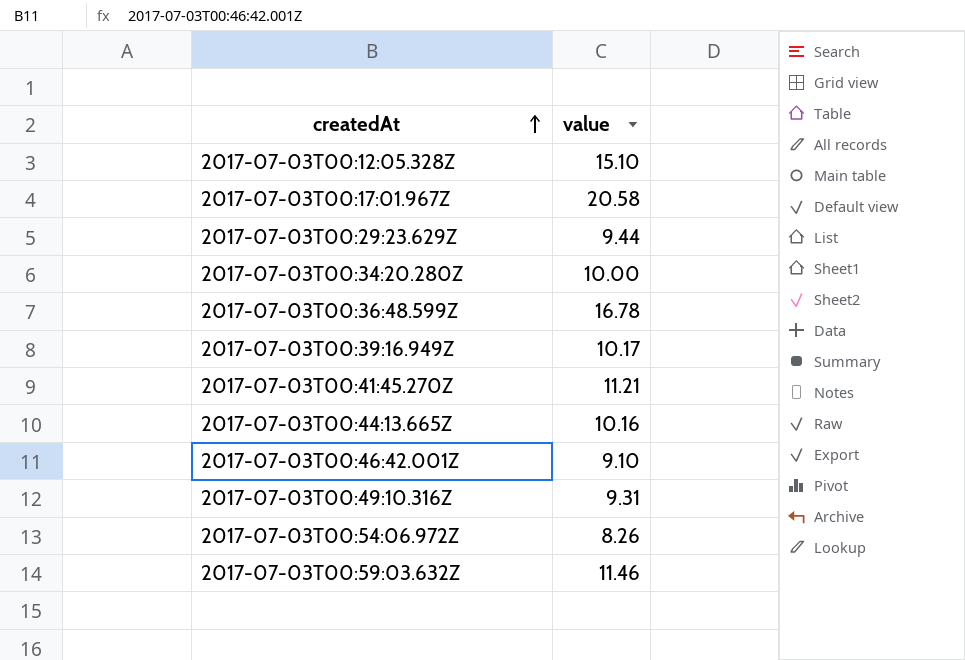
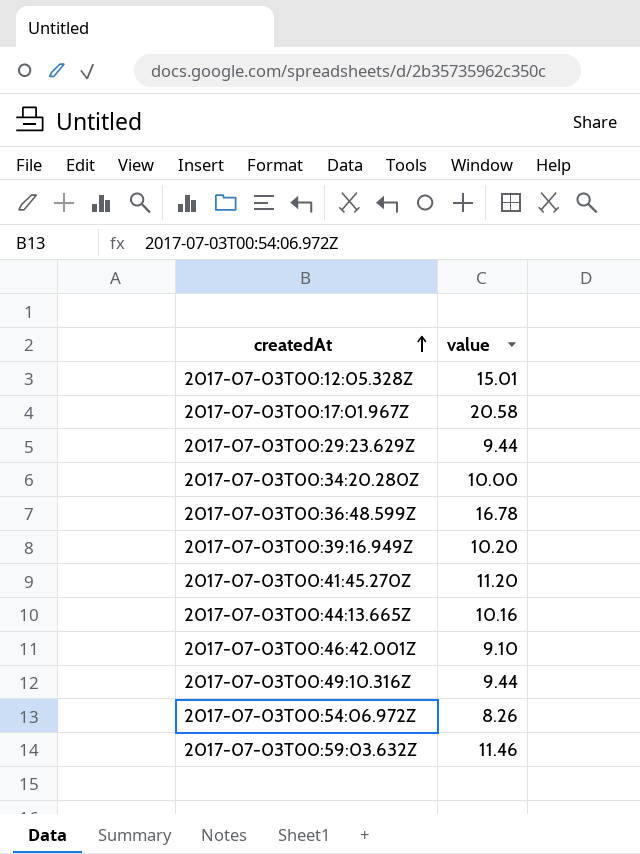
2017-07-03T00:12:05.328Z | value: 15.10 -> 15.01
2017-07-03T00:39:16.949Z | value: 10.17 -> 10.20
2017-07-03T00:41:45.270Z | value: 11.21 -> 11.20
2017-07-03T00:49:10.316Z | value: 9.31 -> 9.44

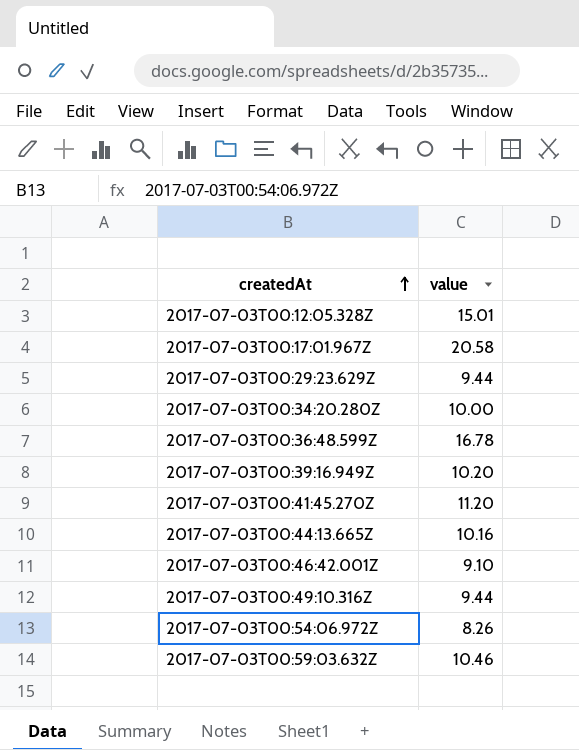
2017-07-03T00:59:03.632Z | value: 11.46 -> 10.46

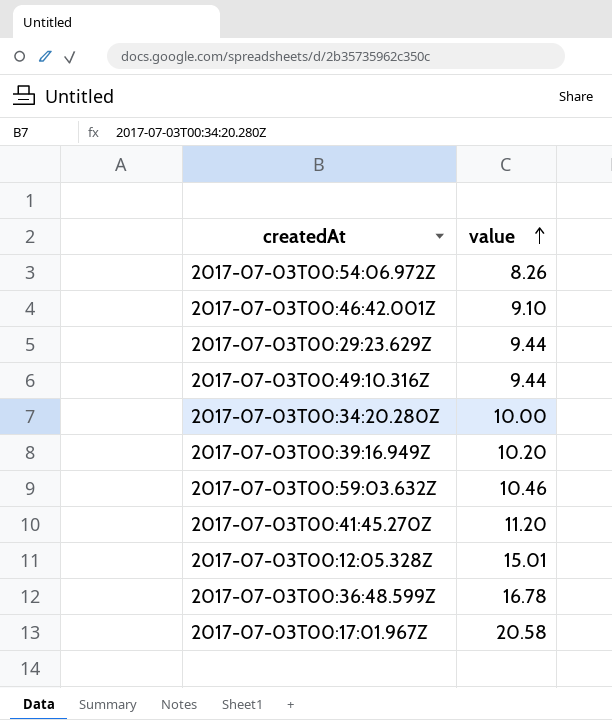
row order: createdAt ascending -> value ascending
row 2017-07-03T00:44:13.665Z: 10.16 -> none

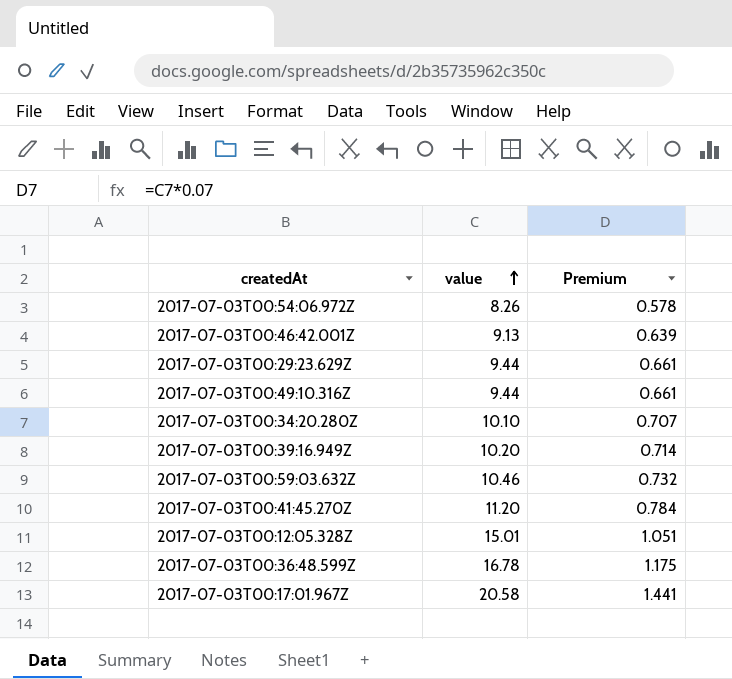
column Premium | formula: none -> [value] * 0.07
2017-07-03T00:46:42.001Z | value: 9.10 -> 9.13
2017-07-03T00:34:20.280Z | value: 10.00 -> 10.10

